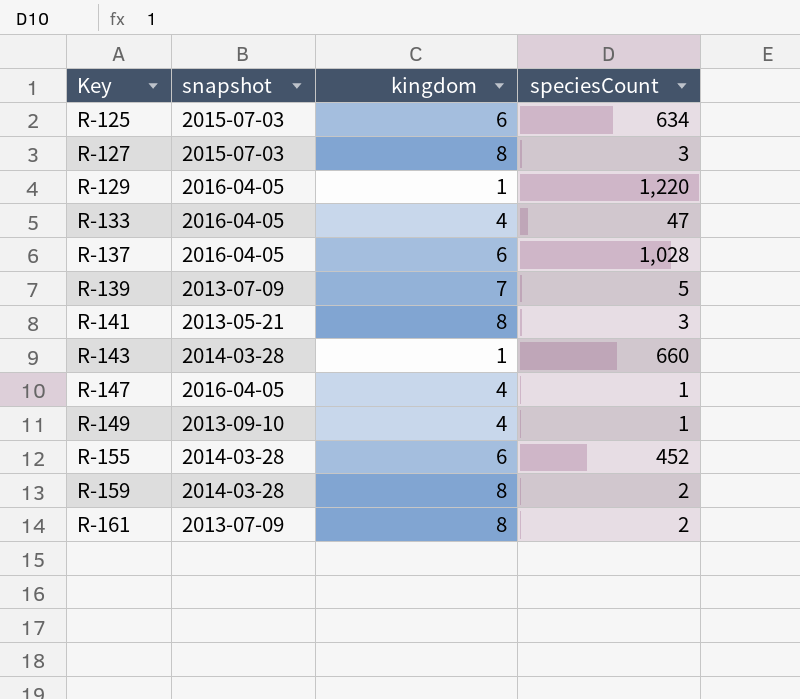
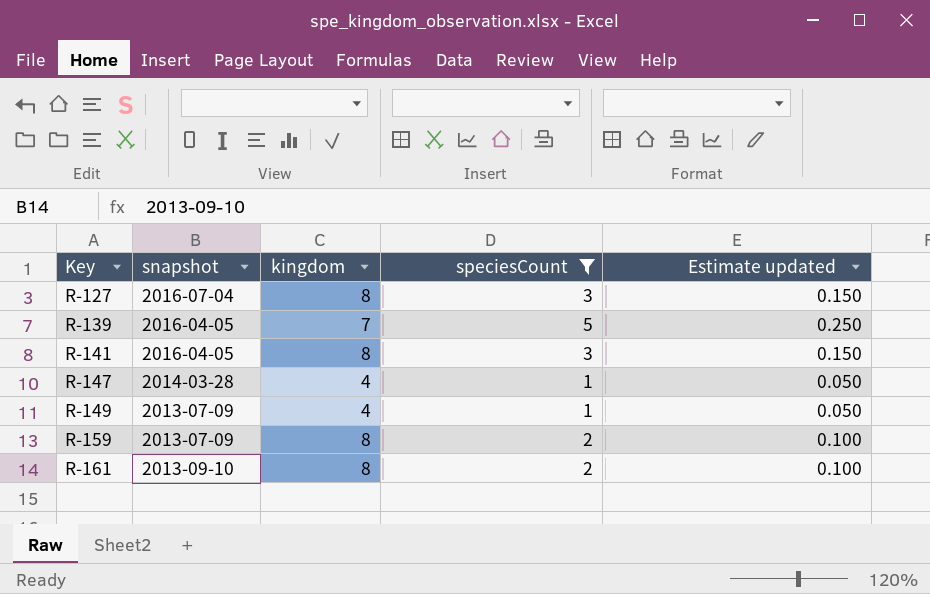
filter: none -> speciesCount <= 5
column Estimate updated | formula: none -> [speciesCount] * 0.05
R-127 | snapshot: 2015-07-03 -> 2016-07-04
R-139 | snapshot: 2013-07-09 -> 2016-04-05
R-141 | snapshot: 2013-05-21 -> 2016-04-05
R-147 | snapshot: 2016-04-05 -> 2014-03-28
R-149 | snapshot: 2013-09-10 -> 2013-07-09
R-159 | snapshot: 2014-03-28 -> 2013-07-09
R-161 | snapshot: 2013-07-09 -> 2013-09-10

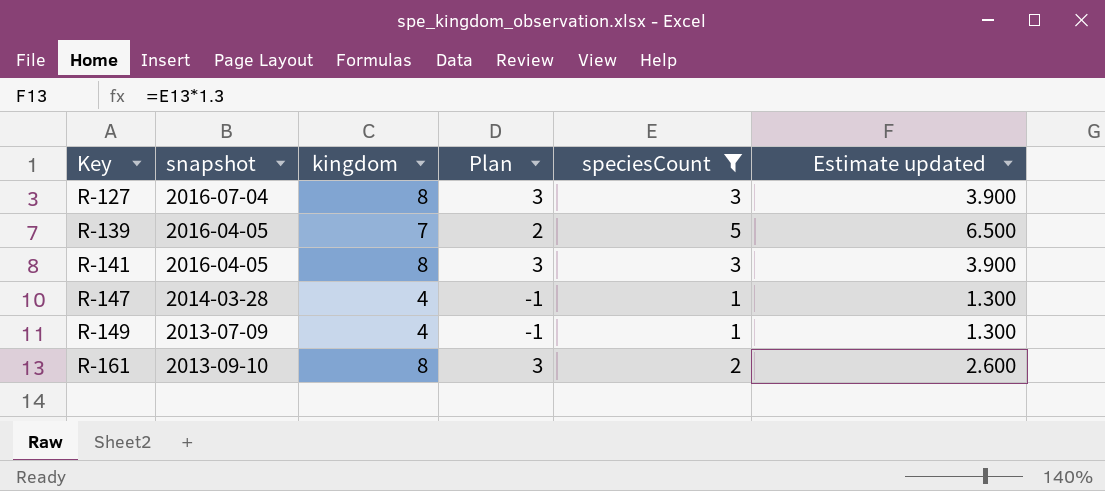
column Plan | formula: none -> [kingdom] - 5
column Estimate updated | formula: [speciesCount] * 0.05 -> [speciesCount] * 1.3
row R-159: 2013-07-09 | 8 | 2 | 0.100 -> none

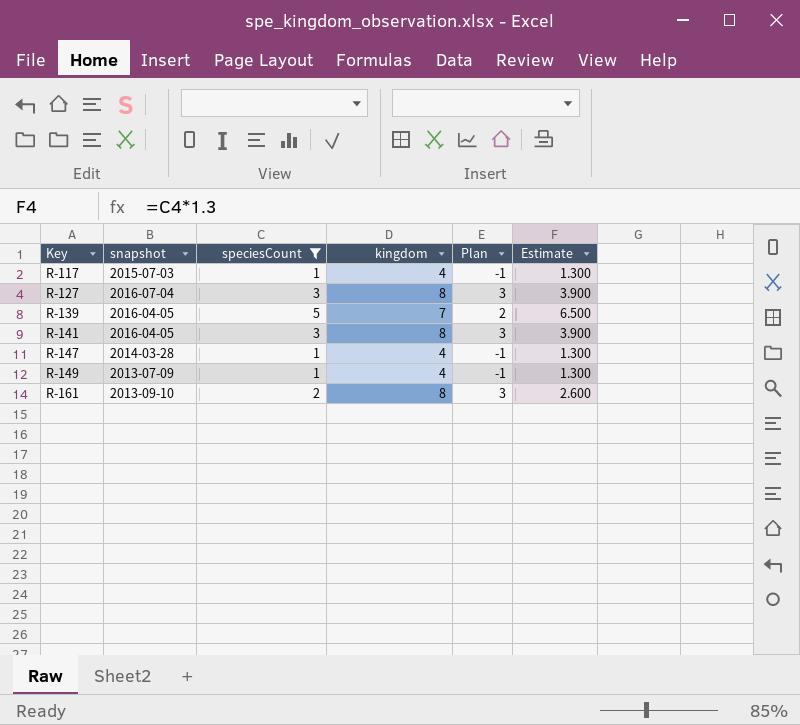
column speciesCount | position: 5 -> 3
column name: Estimate updated -> Estimate
row R-117: none -> 2015-07-03 | 1 | 4 | -1 | 1.300

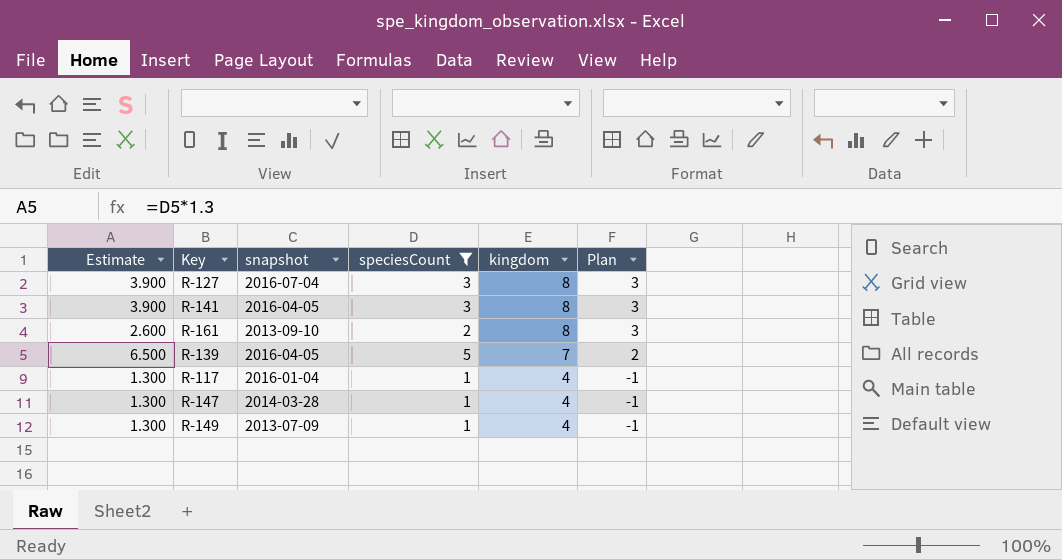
row order: Key ascending -> kingdom descending
column Estimate | position: 6 -> 1
R-117 | snapshot: 2015-07-03 -> 2016-01-04

